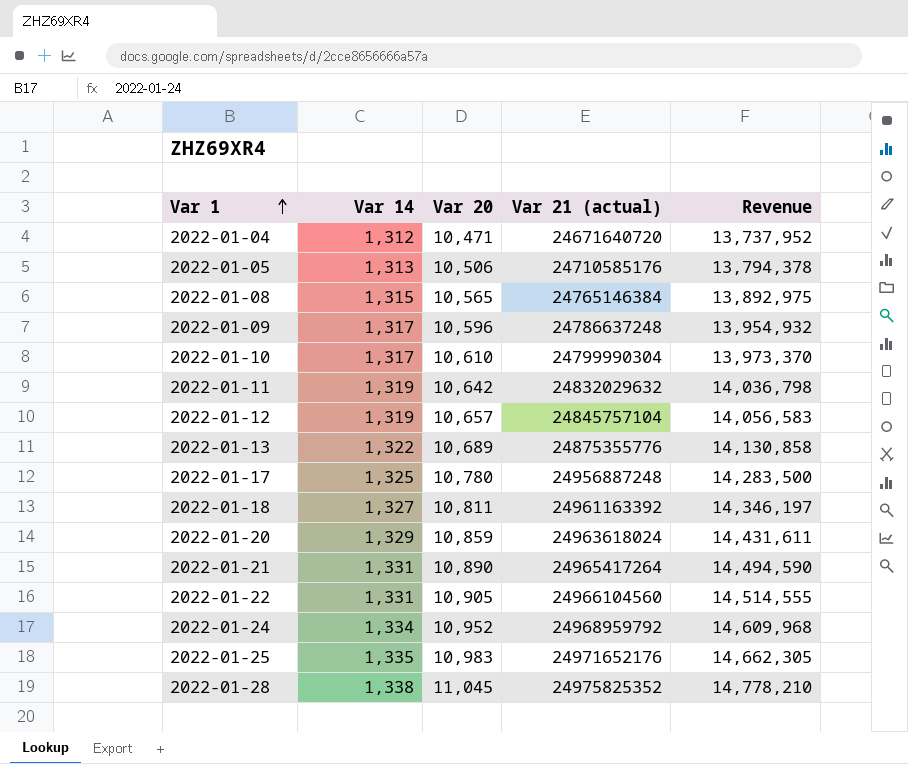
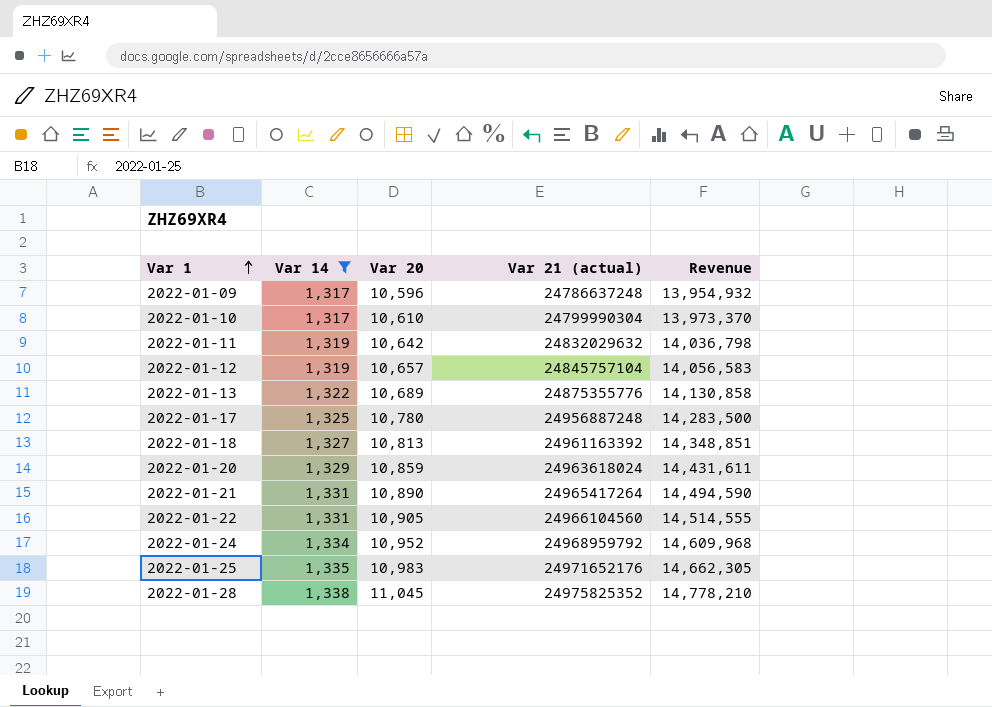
filter: none -> Var 14 >= 1,317
2022-01-18 | Var 20: 10,811 -> 10,813
2022-01-18 | Revenue: 14,346,197 -> 14,348,851

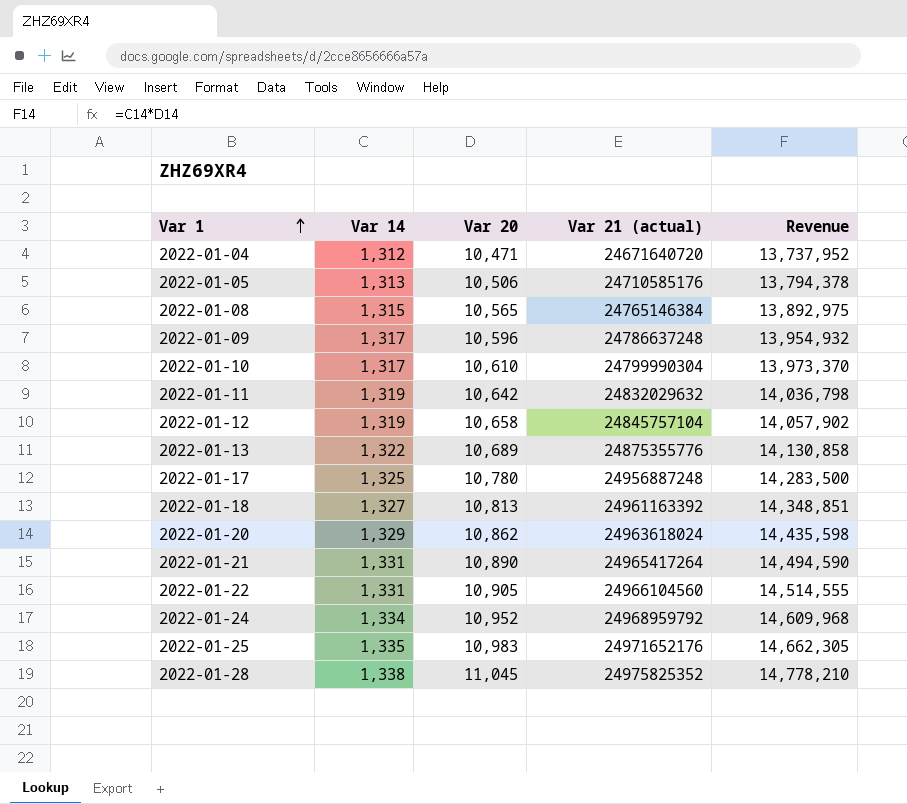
filter: Var 14 >= 1,317 -> none
2022-01-12 | Var 20: 10,657 -> 10,658
2022-01-12 | Revenue: 14,056,583 -> 14,057,902
2022-01-20 | Var 20: 10,859 -> 10,862
2022-01-20 | Revenue: 14,431,611 -> 14,435,598

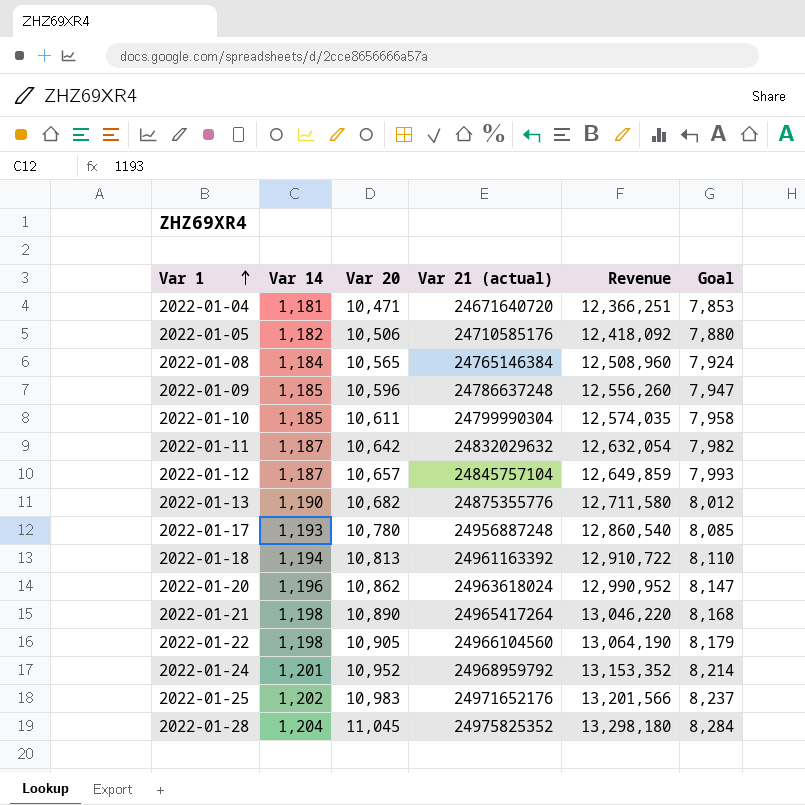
column Goal | formula: none -> [Var 20] * 0.75
2022-01-04 | Var 14: 1,312 -> 1,181
2022-01-04 | Revenue: 13,737,952 -> 12,366,251
2022-01-05 | Var 14: 1,313 -> 1,182
2022-01-05 | Revenue: 13,794,378 -> 12,418,092
2022-01-08 | Var 14: 1,315 -> 1,184
2022-01-08 | Revenue: 13,892,975 -> 12,508,960
2022-01-09 | Var 14: 1,317 -> 1,185
2022-01-09 | Revenue: 13,954,932 -> 12,556,260
2022-01-10 | Var 14: 1,317 -> 1,185
2022-01-10 | Var 20: 10,610 -> 10,611
2022-01-10 | Revenue: 13,973,370 -> 12,574,035
2022-01-11 | Var 14: 1,319 -> 1,187
2022-01-11 | Revenue: 14,036,798 -> 12,632,054
2022-01-12 | Var 14: 1,319 -> 1,187
2022-01-12 | Var 20: 10,658 -> 10,657
2022-01-12 | Revenue: 14,057,902 -> 12,649,859
2022-01-13 | Var 14: 1,322 -> 1,190
2022-01-13 | Var 20: 10,689 -> 10,682
2022-01-13 | Revenue: 14,130,858 -> 12,711,580
2022-01-17 | Var 14: 1,325 -> 1,193
2022-01-17 | Revenue: 14,283,500 -> 12,860,540
2022-01-18 | Var 14: 1,327 -> 1,194
2022-01-18 | Revenue: 14,348,851 -> 12,910,722
2022-01-20 | Var 14: 1,329 -> 1,196
2022-01-20 | Revenue: 14,435,598 -> 12,990,952
2022-01-21 | Var 14: 1,331 -> 1,198
2022-01-21 | Revenue: 14,494,590 -> 13,046,220
2022-01-22 | Var 14: 1,331 -> 1,198
2022-01-22 | Revenue: 14,514,555 -> 13,064,190
2022-01-24 | Var 14: 1,334 -> 1,201
2022-01-24 | Revenue: 14,609,968 -> 13,153,352
2022-01-25 | Var 14: 1,335 -> 1,202
2022-01-25 | Revenue: 14,662,305 -> 13,201,566
2022-01-28 | Var 14: 1,338 -> 1,204
2022-01-28 | Revenue: 14,778,210 -> 13,298,180

